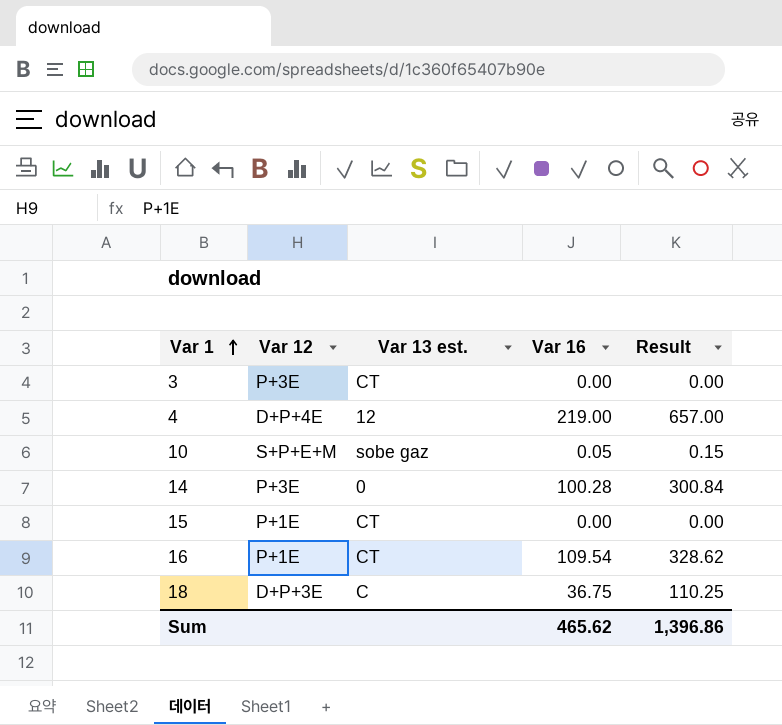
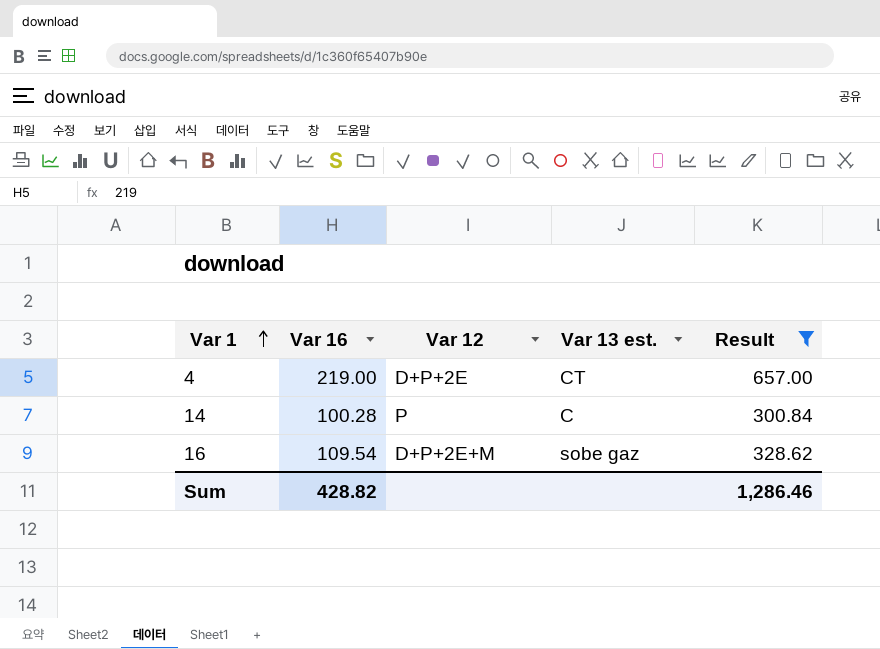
filter: none -> Result >= 300.84
column Var 16 | position: 4 -> 2
4 | Var 12: D+P+4E -> D+P+2E
4 | Var 13 est.: 12 -> CT
14 | Var 12: P+3E -> P
14 | Var 13 est.: 0 -> C
16 | Var 12: P+1E -> D+P+2E+M
16 | Var 13 est.: CT -> sobe gaz
Sum | Var 16: 465.62 -> 428.82
Sum | Result: 1,396.86 -> 1,286.46

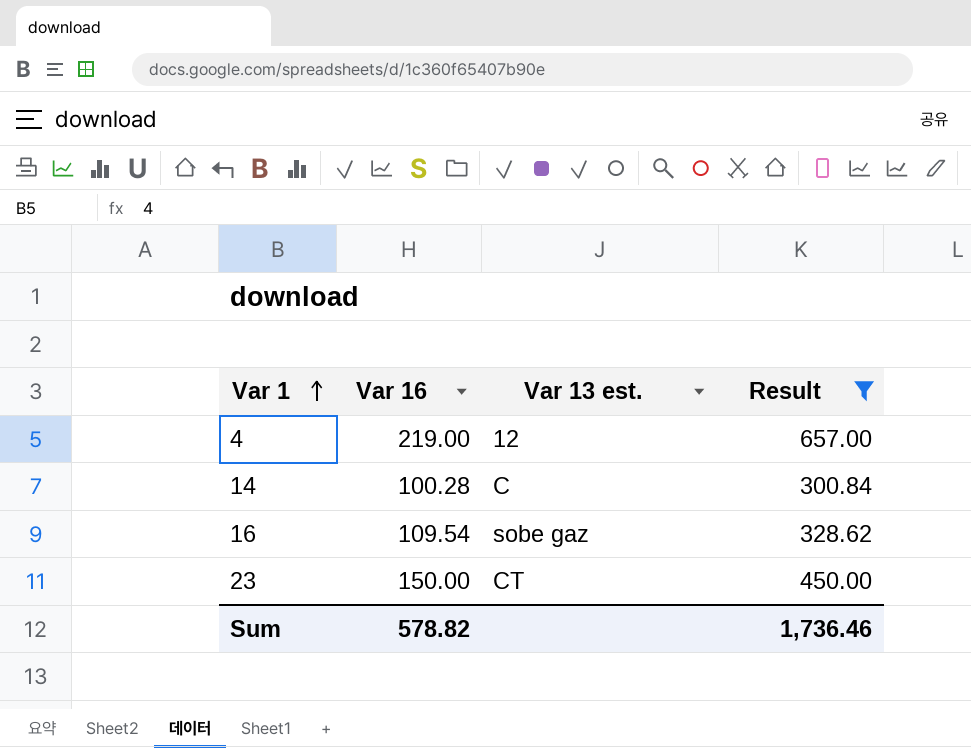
column Var 12 | position: 3 -> none
4 | Var 13 est.: CT -> 12
row 23: none -> 150.00 | CT | 450.00
Sum | Var 16: 428.82 -> 578.82
Sum | Result: 1,286.46 -> 1,736.46

